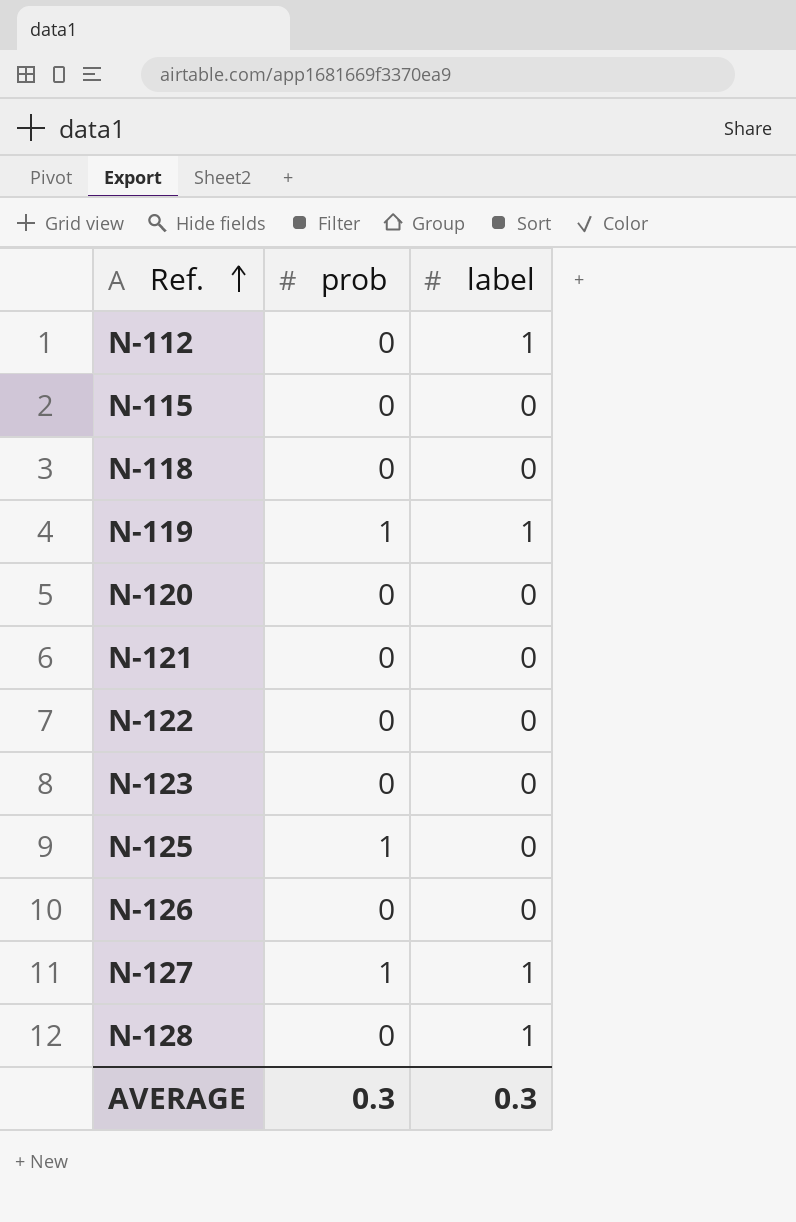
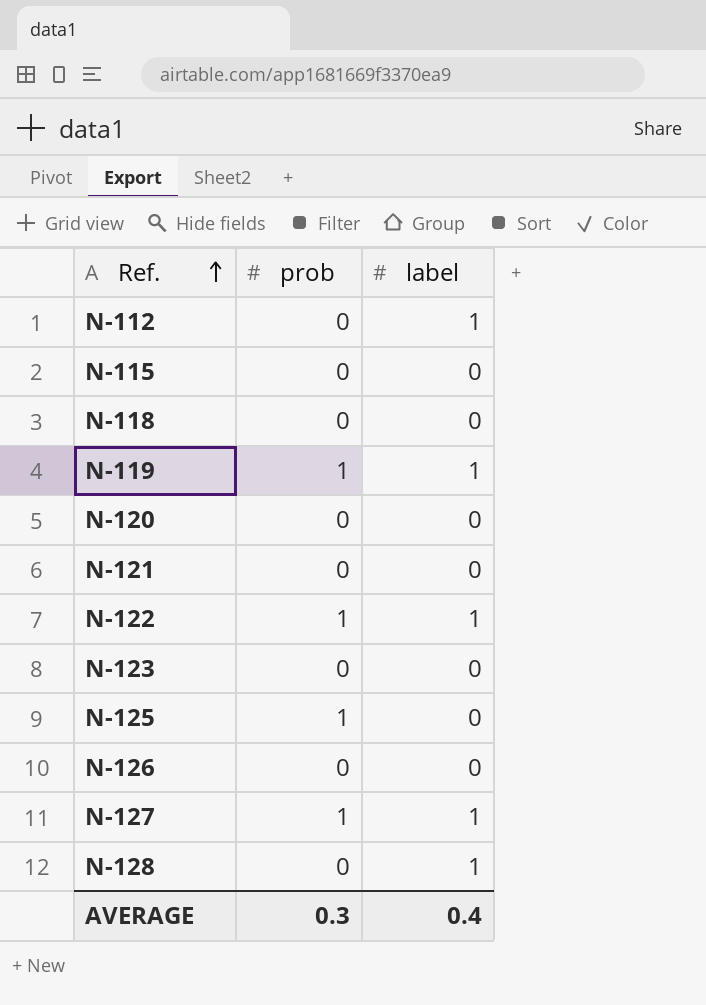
N-122 | prob: 0 -> 1
N-122 | label: 0 -> 1
AVERAGE | label: 0.3 -> 0.4

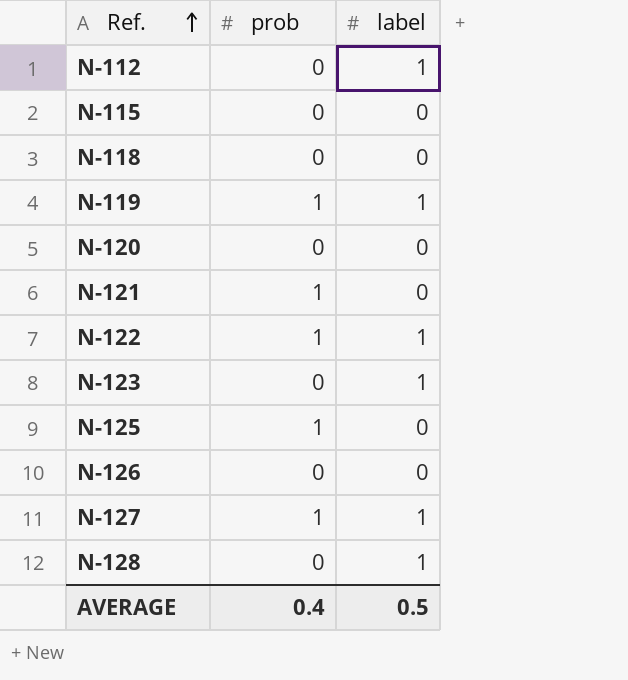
N-121 | prob: 0 -> 1
N-123 | label: 0 -> 1
AVERAGE | prob: 0.3 -> 0.4
AVERAGE | label: 0.4 -> 0.5

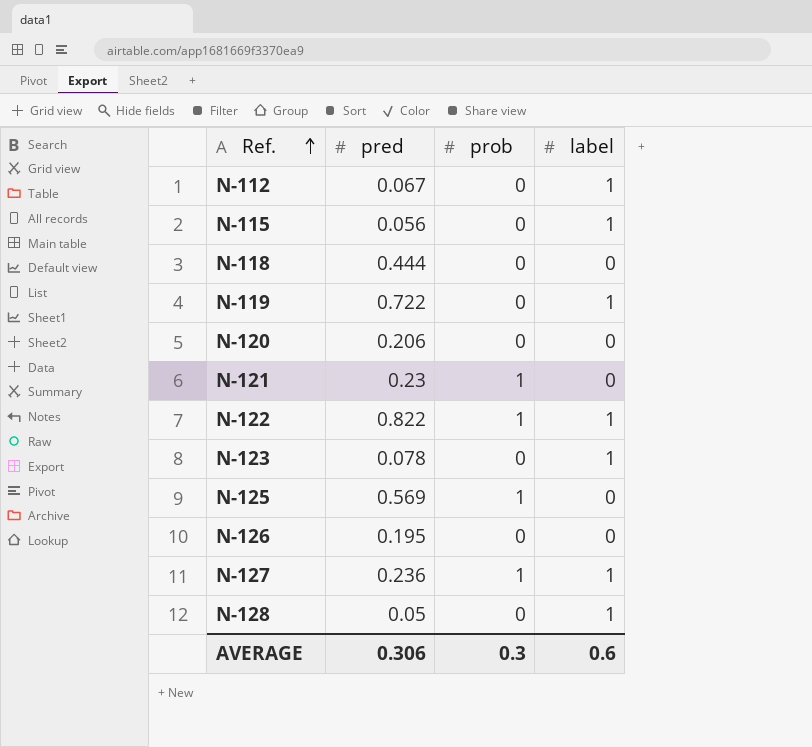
column pred | position: none -> 2
N-115 | label: 0 -> 1
N-119 | prob: 1 -> 0
AVERAGE | prob: 0.4 -> 0.3
AVERAGE | label: 0.5 -> 0.6

